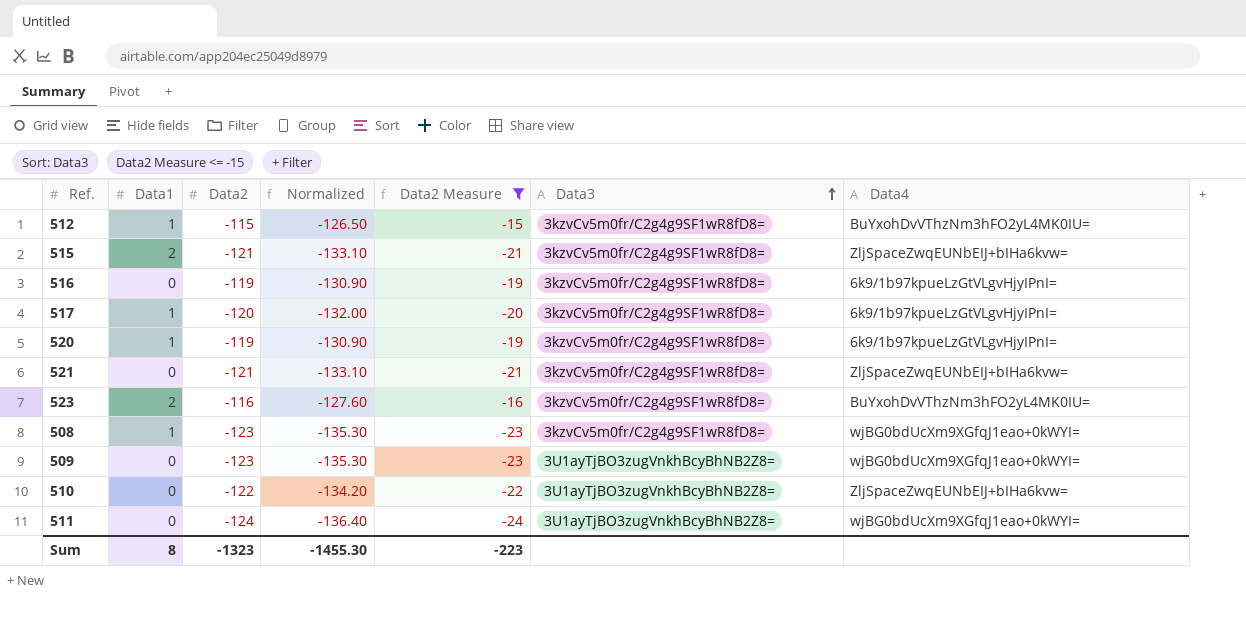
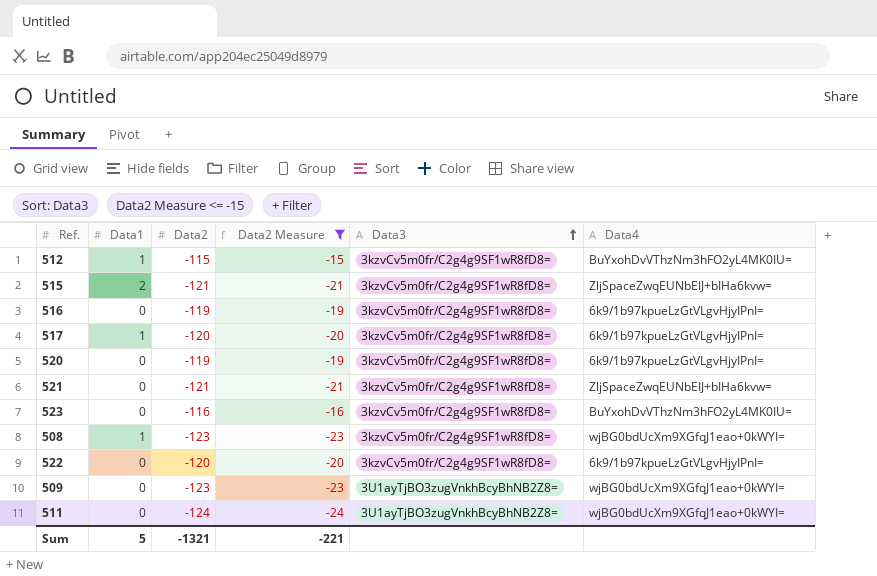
column Normalized | formula: [Data2] * 1.1 -> none
row 510: 0 | -122 | -134.20 | -22 | 3U1ayTjBO3zugVnkhBcyBhNB2Z8= | ZljSpaceZwqEUNbEIJ+bIHa6kvw= -> none
520 | Data1: 1 -> 0
523 | Data1: 2 -> 0
row 522: none -> 0 | -120 | -20 | 3kzvCv5m0fr/C2g4g9SF1wR8fD8= | 6k9/1b97kpueLzGtVLgvHjyIPnI=
Sum | Data1: 8 -> 5
Sum | Data2: -1323 -> -1321
Sum | Data2 Measure: -223 -> -221

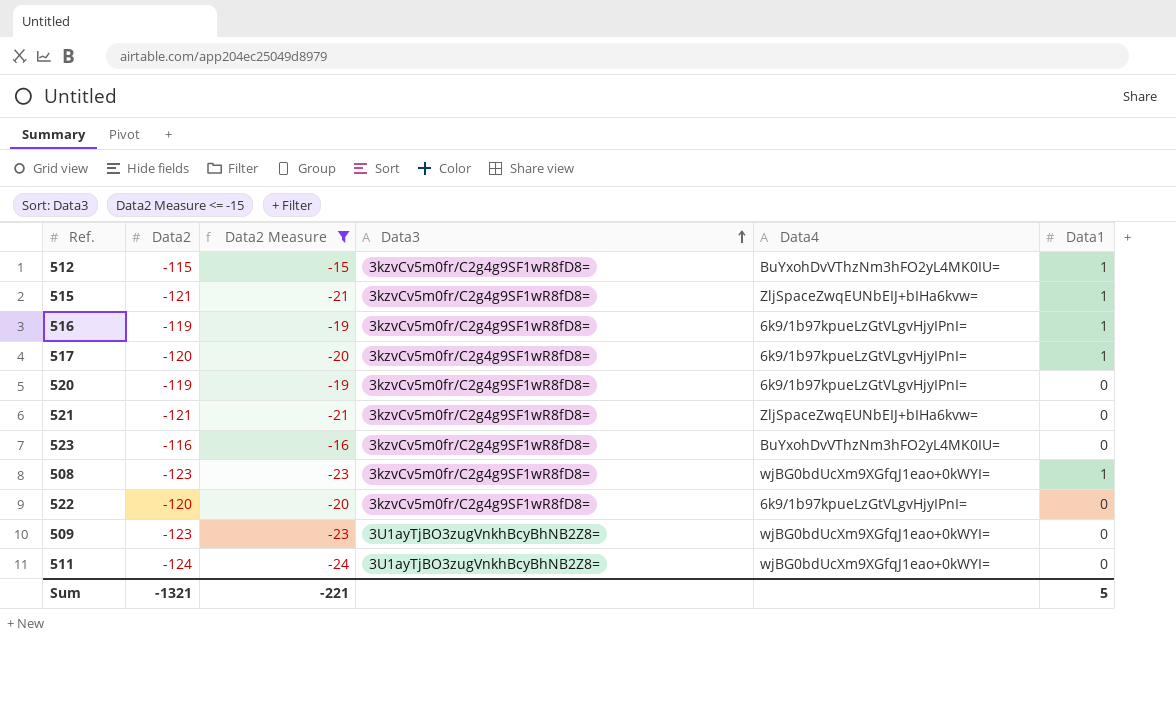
column Data1 | position: 2 -> 6
515 | Data1: 2 -> 1
516 | Data1: 0 -> 1

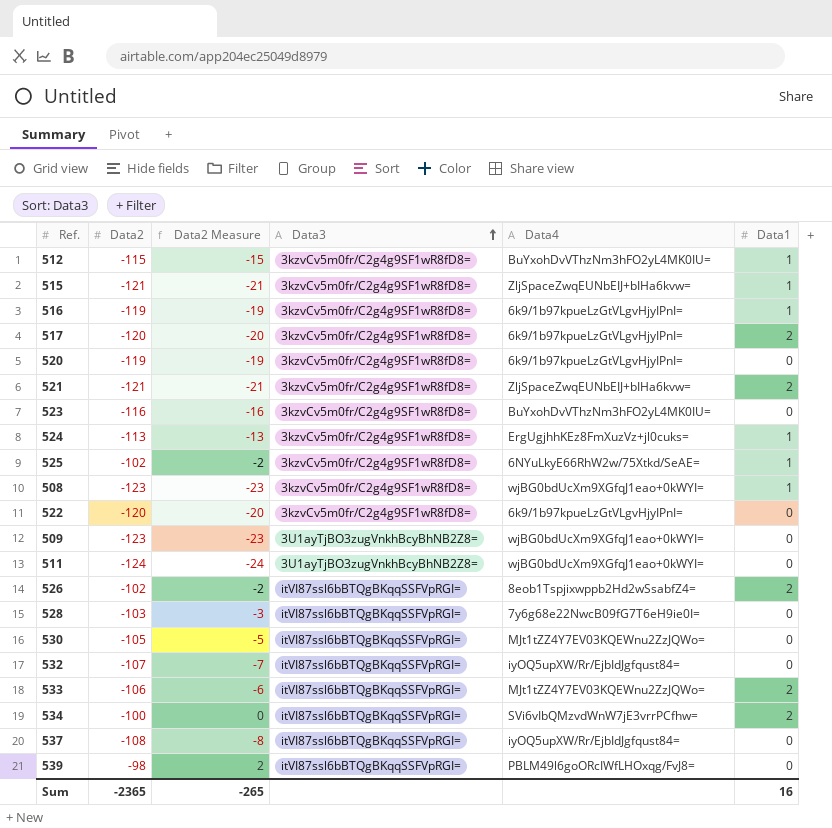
filter: Data2 Measure <= -15 -> none
517 | Data1: 1 -> 2
521 | Data1: 0 -> 2
Sum | Data2: -1321 -> -2365
Sum | Data2 Measure: -221 -> -265
Sum | Data1: 5 -> 16

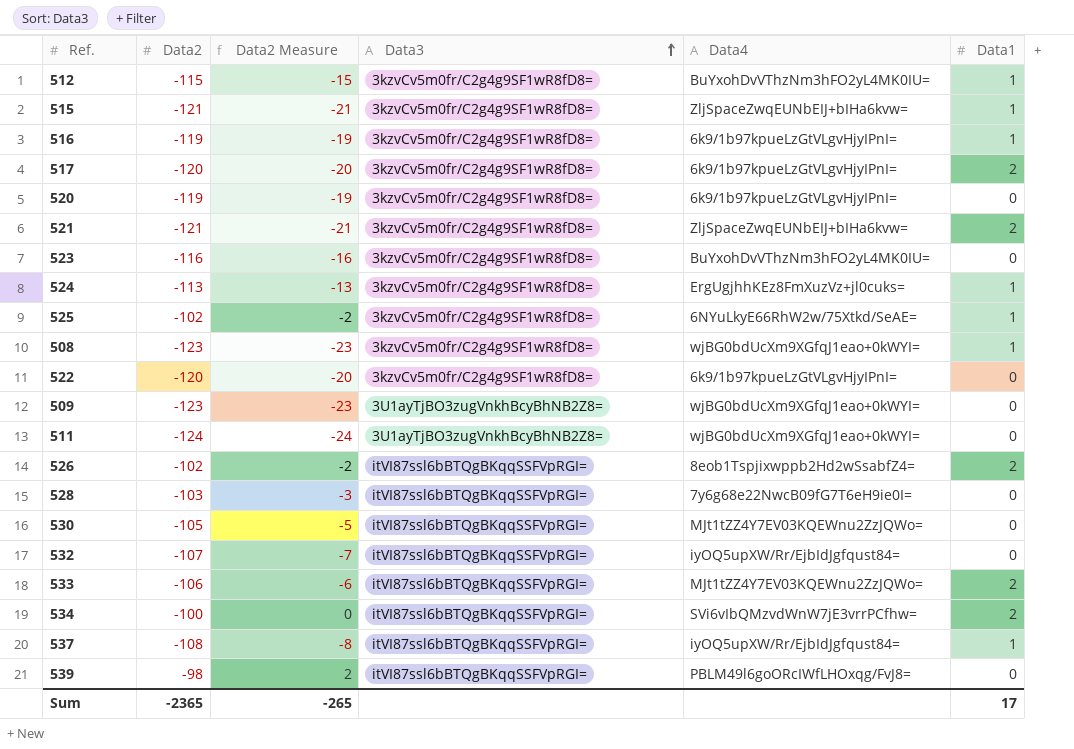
537 | Data1: 0 -> 1
Sum | Data1: 16 -> 17

